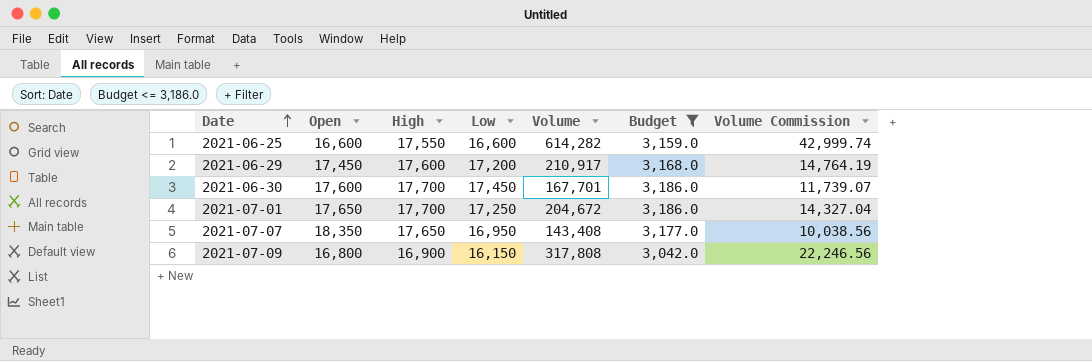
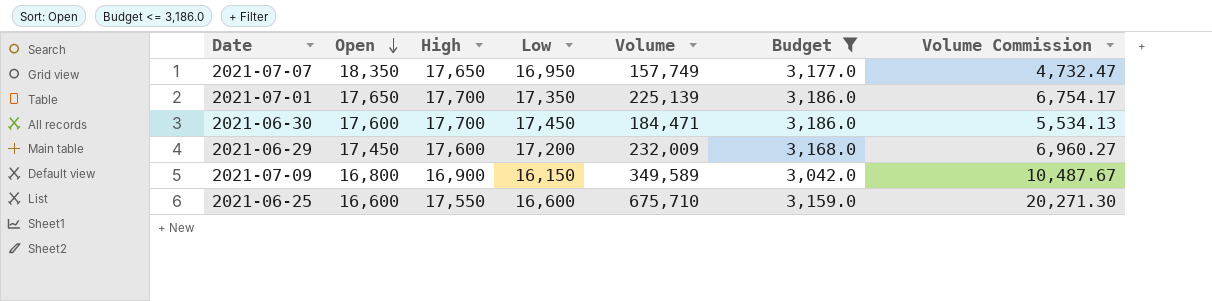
row order: Date ascending -> Open descending
column Volume Commission | formula: [Volume] * 0.07 -> [Volume] * 0.03
2021-07-07 | Volume: 143,408 -> 157,749
2021-07-01 | Low: 17,250 -> 17,350
2021-07-01 | Volume: 204,672 -> 225,139
2021-06-30 | Volume: 167,701 -> 184,471
2021-06-29 | Volume: 210,917 -> 232,009
2021-07-09 | Volume: 317,808 -> 349,589
2021-06-25 | Volume: 614,282 -> 675,710

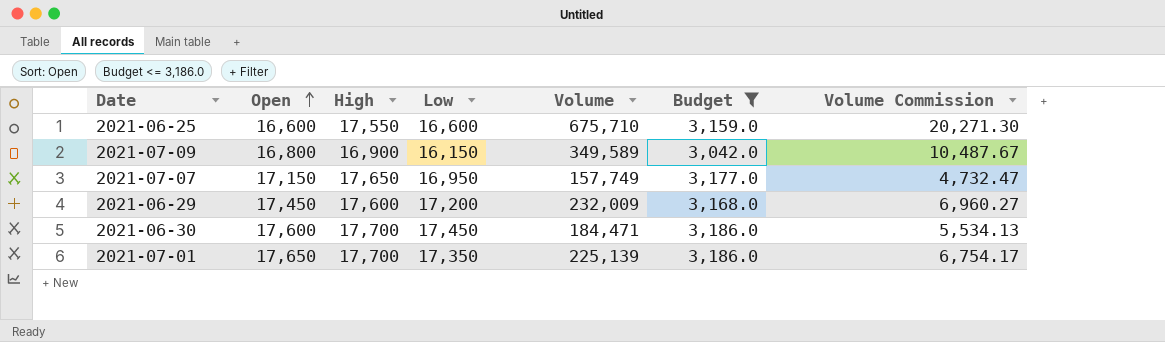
row order: Open descending -> Open ascending
2021-07-07 | Open: 18,350 -> 17,150

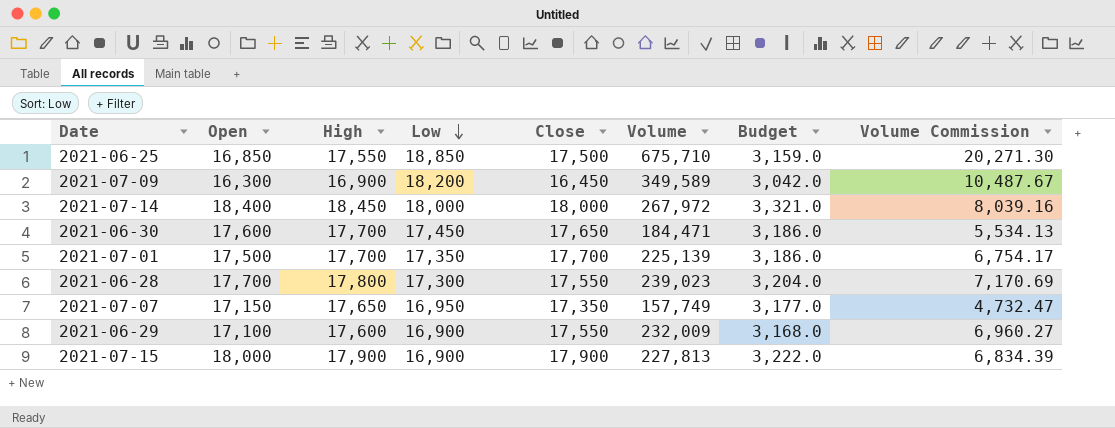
filter: Budget <= 3,186.0 -> none
row order: Open ascending -> Low descending
column Close | position: none -> 5
2021-06-25 | Open: 16,600 -> 16,850
2021-06-25 | Low: 16,600 -> 18,850
2021-07-09 | Open: 16,800 -> 16,300
2021-07-09 | Low: 16,150 -> 18,200
2021-07-01 | Open: 17,650 -> 17,500
2021-06-29 | Open: 17,450 -> 17,100
2021-06-29 | Low: 17,200 -> 16,900

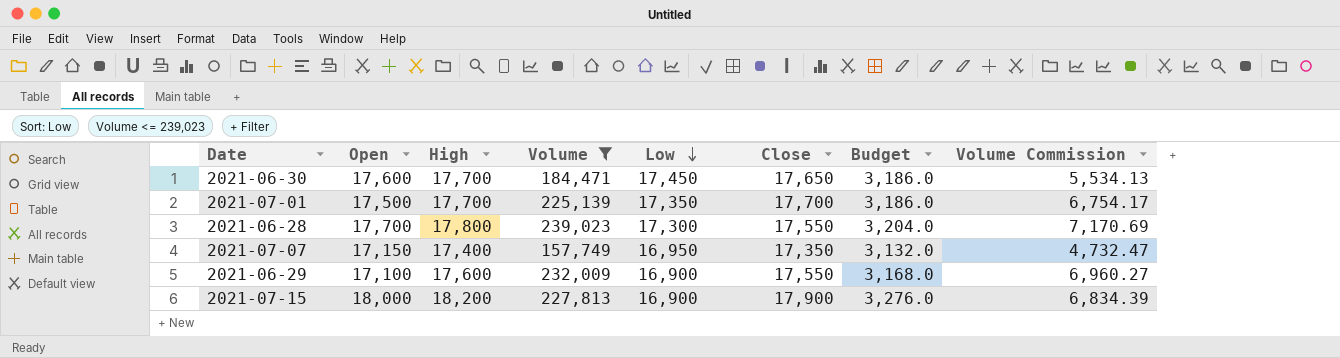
filter: none -> Volume <= 239,023
column Volume | position: 6 -> 4
2021-07-07 | High: 17,650 -> 17,400
2021-07-07 | Budget: 3,177.0 -> 3,132.0
2021-07-15 | High: 17,900 -> 18,200
2021-07-15 | Budget: 3,222.0 -> 3,276.0

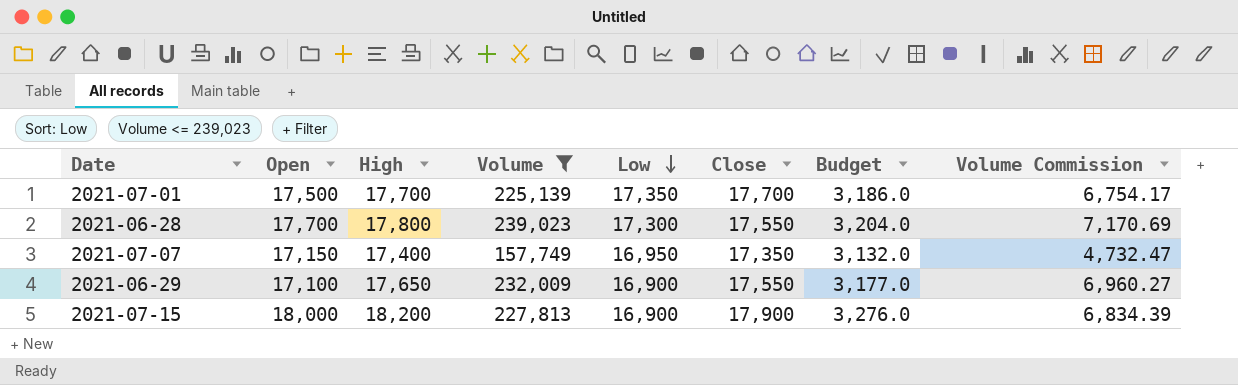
row 2021-06-30: 17,600 | 17,700 | 184,471 | 17,450 | 17,650 | 3,186.0 | 5,534.13 -> none
2021-06-29 | High: 17,600 -> 17,650
2021-06-29 | Budget: 3,168.0 -> 3,177.0

